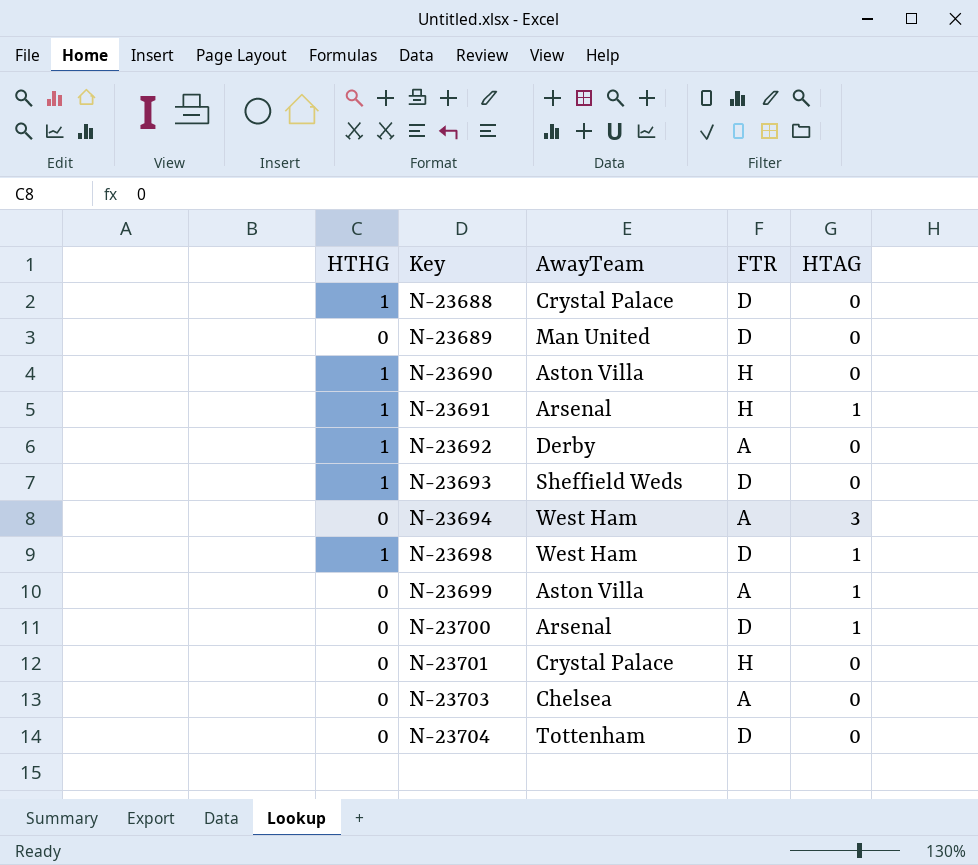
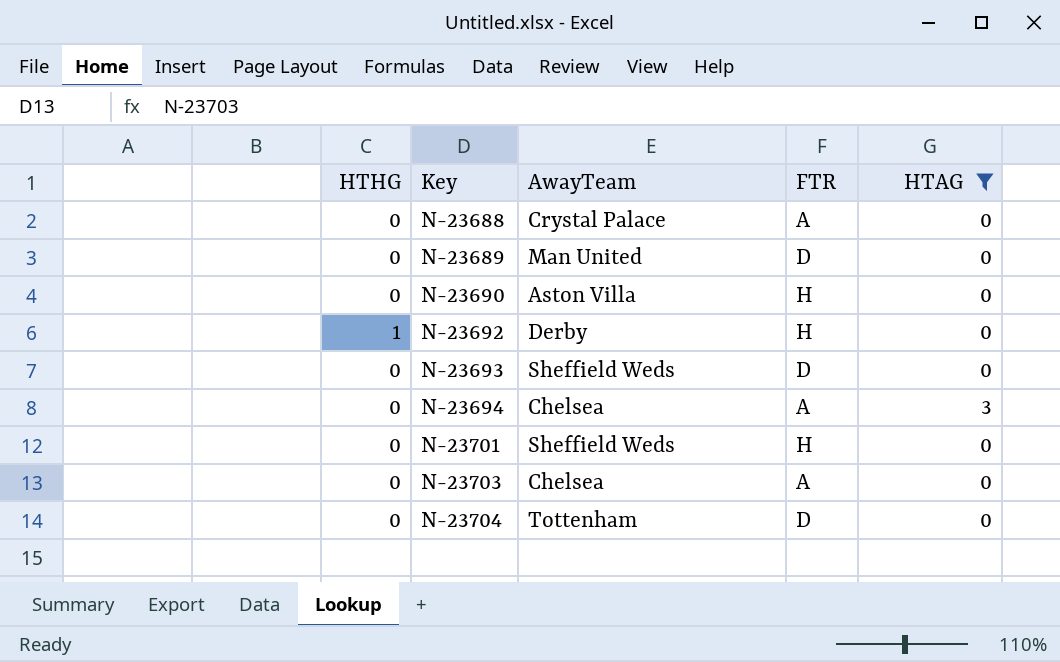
filter: none -> HTAG != 1
N-23688 | HTHG: 1 -> 0
N-23688 | FTR: D -> A
N-23690 | HTHG: 1 -> 0
N-23692 | FTR: A -> H
N-23693 | HTHG: 1 -> 0
N-23694 | AwayTeam: West Ham -> Chelsea
N-23701 | AwayTeam: Crystal Palace -> Sheffield Weds

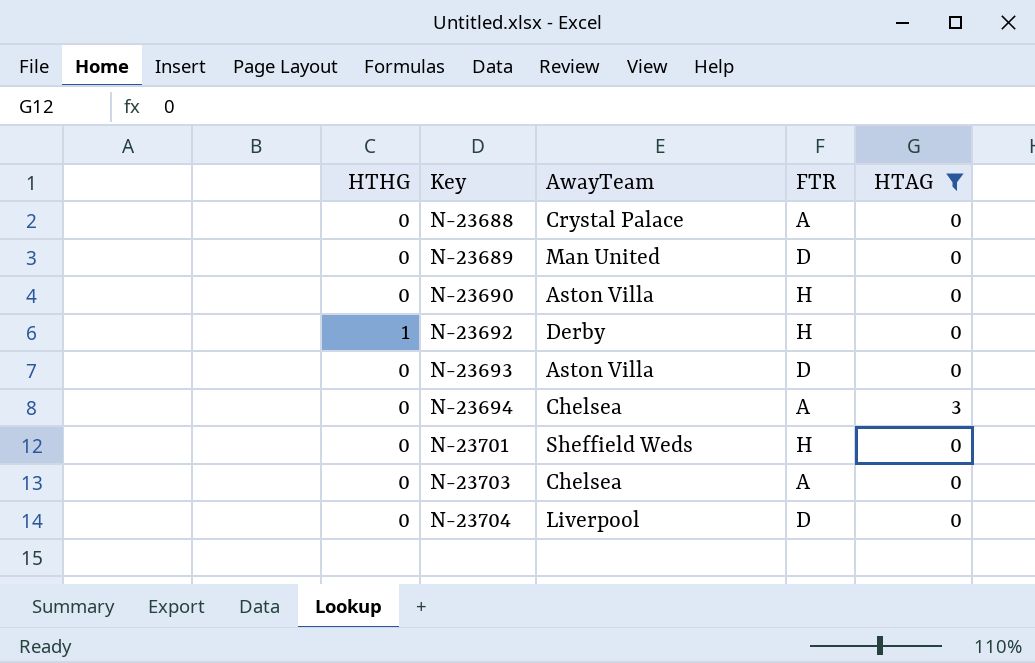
N-23693 | AwayTeam: Sheffield Weds -> Aston Villa
N-23704 | AwayTeam: Tottenham -> Liverpool

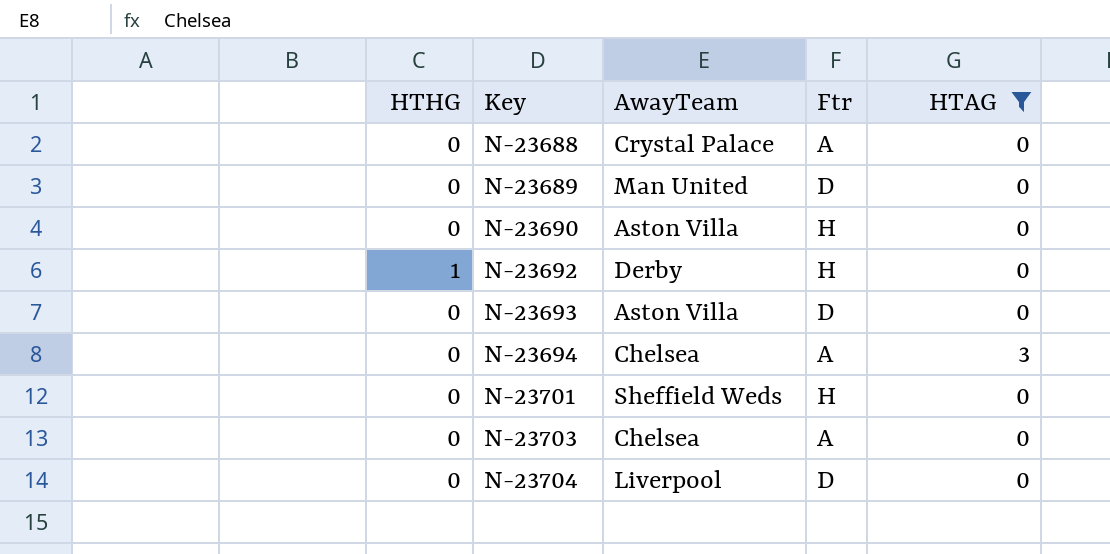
column name: FTR -> Ftr

